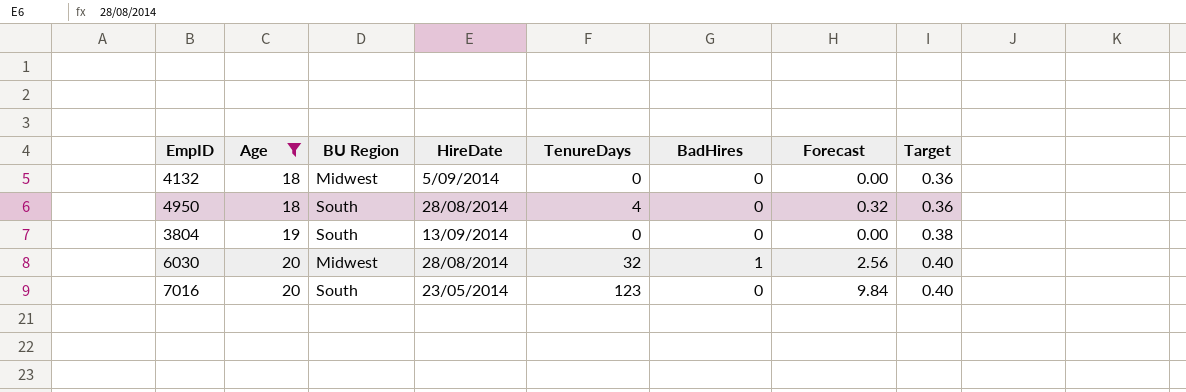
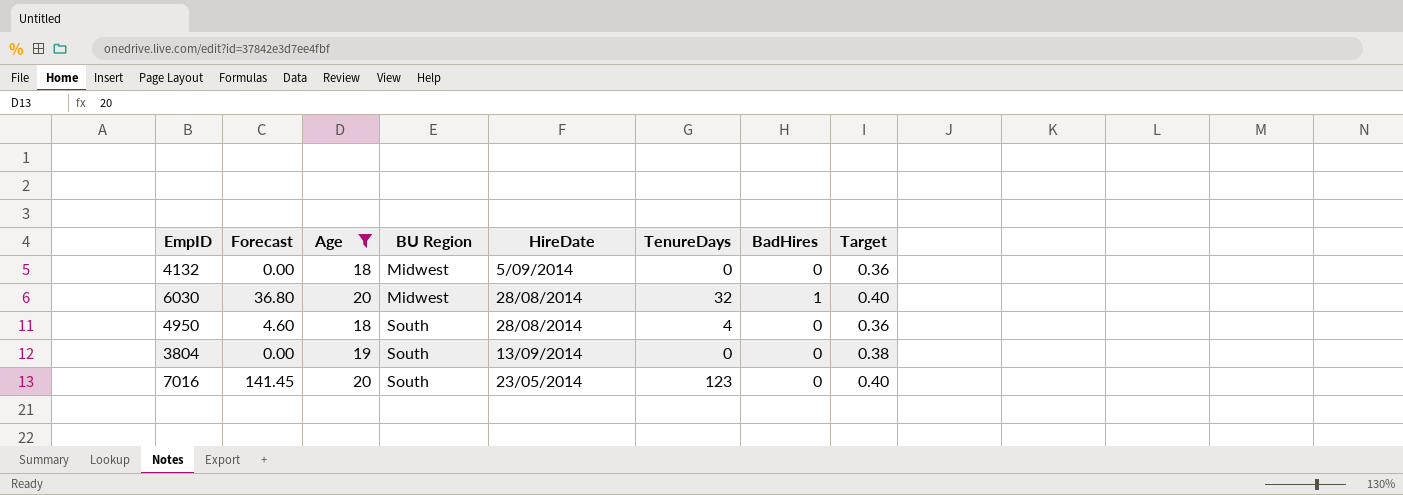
row order: Age ascending -> BU Region ascending
column Forecast | formula: [TenureDays] * 0.08 -> [TenureDays] * 1.15
column Forecast | position: 7 -> 2

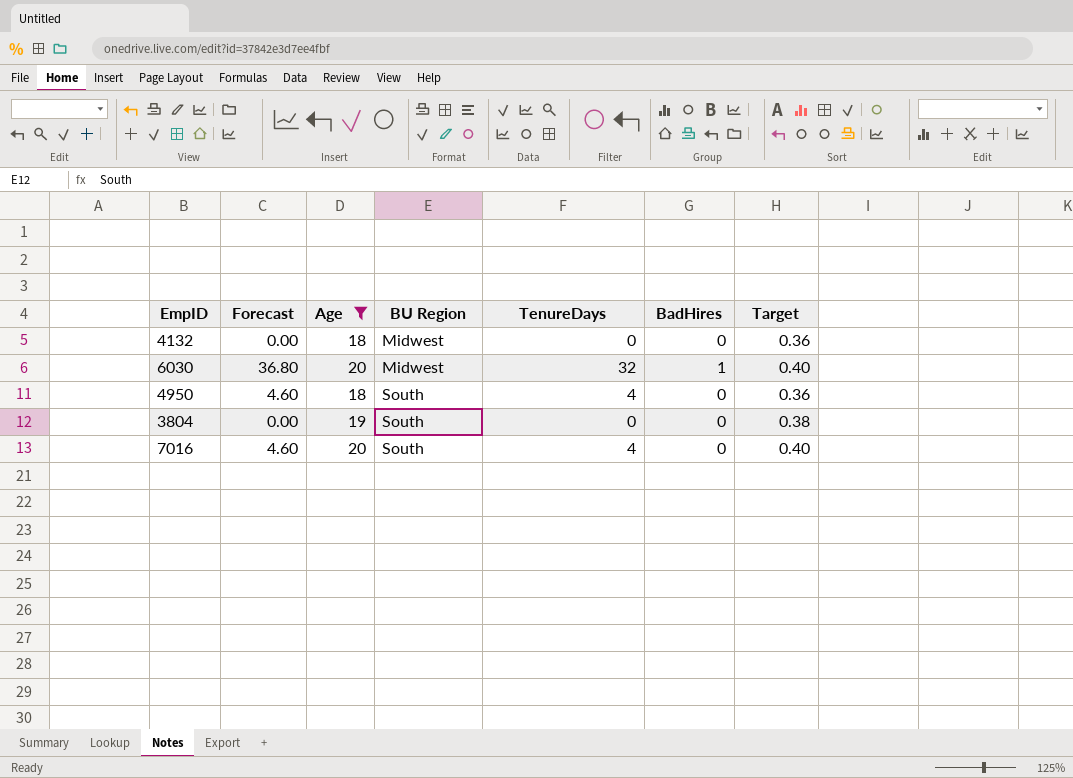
column HireDate | position: 5 -> none
7016 | Forecast: 141.45 -> 4.60
7016 | TenureDays: 123 -> 4

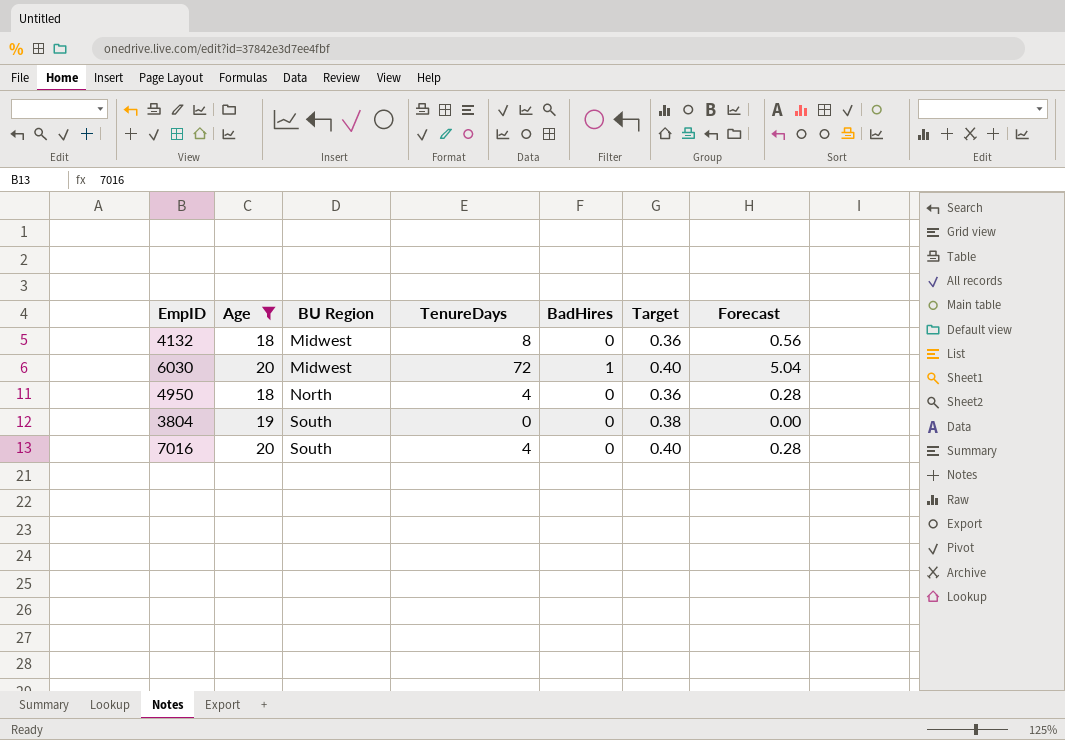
column Forecast | formula: [TenureDays] * 1.15 -> [TenureDays] * 0.07
column Forecast | position: 2 -> 7
4132 | TenureDays: 0 -> 8
6030 | TenureDays: 32 -> 72
4950 | BU Region: South -> North

